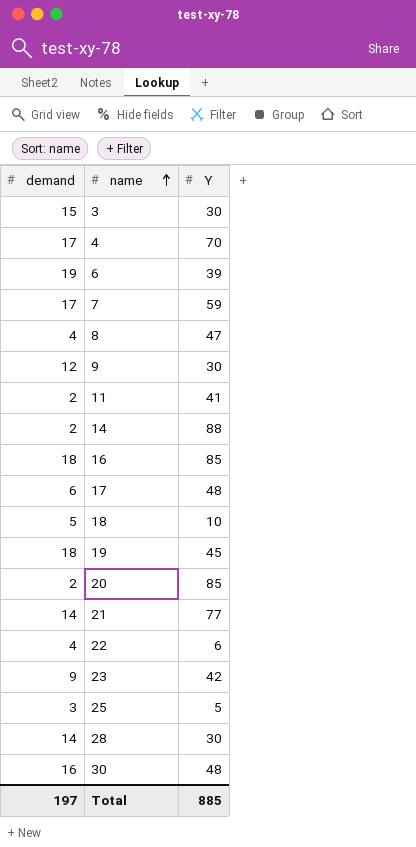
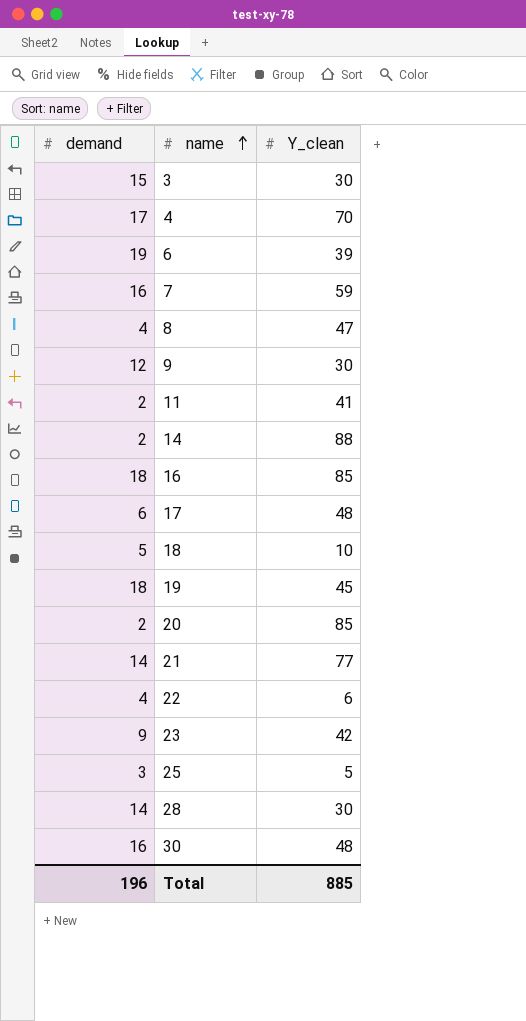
column name: Y -> Y_clean
7 | demand: 17 -> 16
Total | demand: 197 -> 196

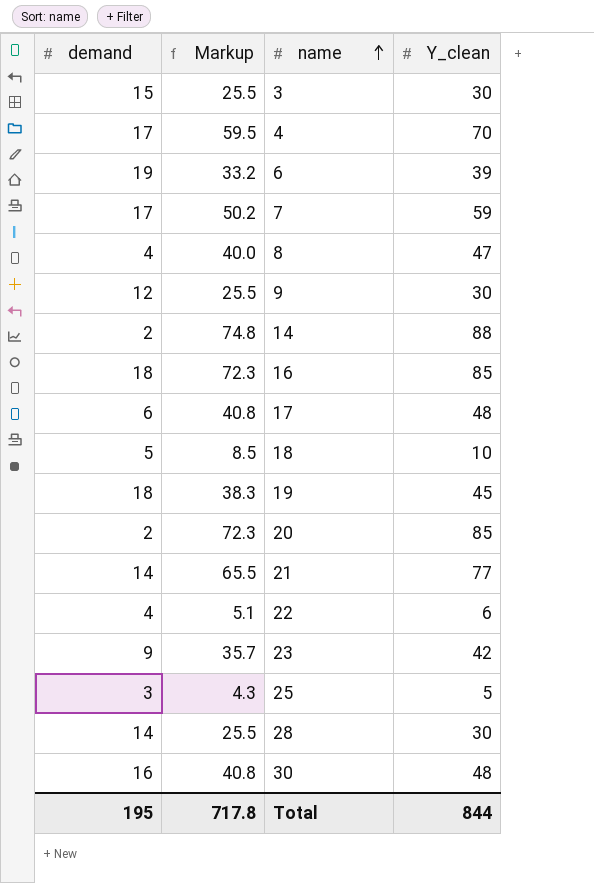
column Markup | formula: none -> [Y_clean] * 0.85
row 11: 2 | 41 -> none
7 | demand: 16 -> 17
Total | demand: 196 -> 195
Total | Y_clean: 885 -> 844

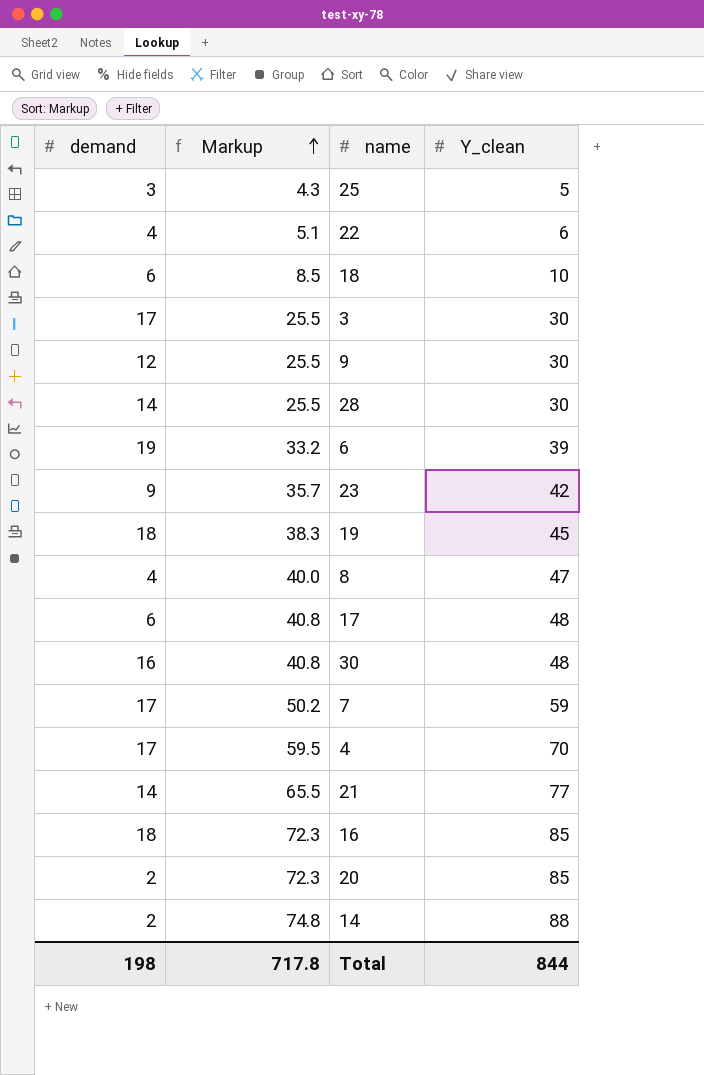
row order: name ascending -> Markup ascending
18 | demand: 5 -> 6
3 | demand: 15 -> 17
Total | demand: 195 -> 198

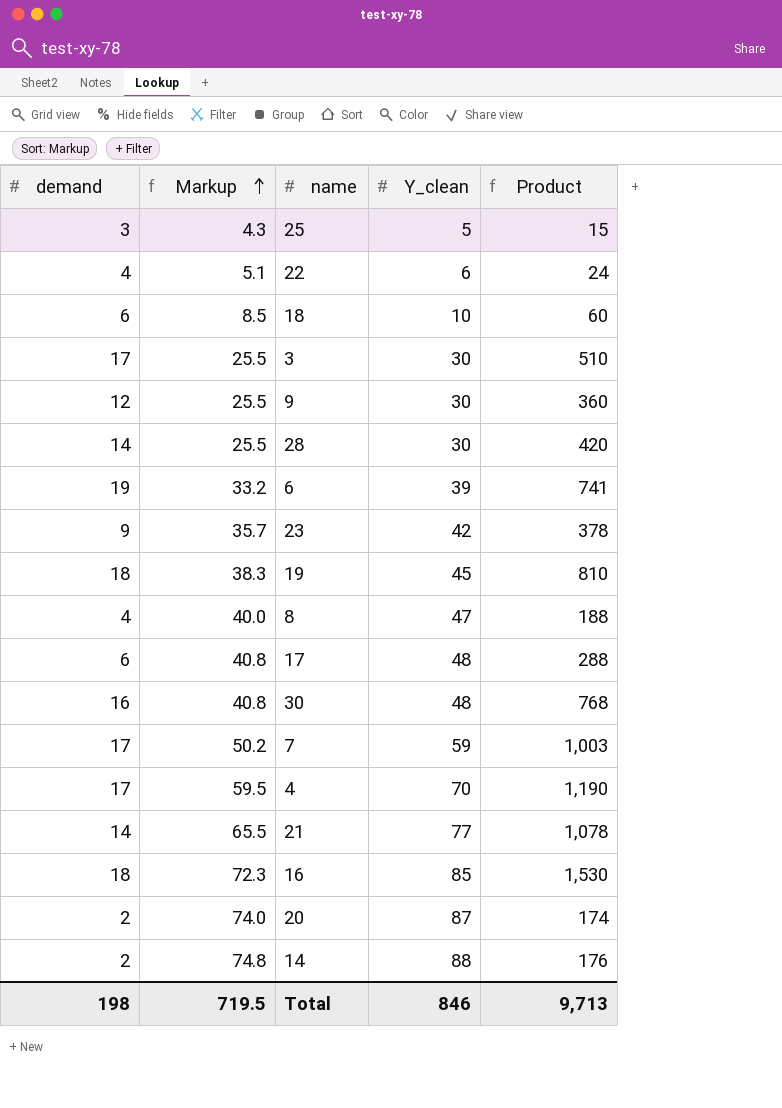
column Product | formula: none -> [demand] * [Y_clean]
20 | Markup: 72.3 -> 74.0
20 | Y_clean: 85 -> 87
Total | Markup: 717.8 -> 719.5
Total | Y_clean: 844 -> 846

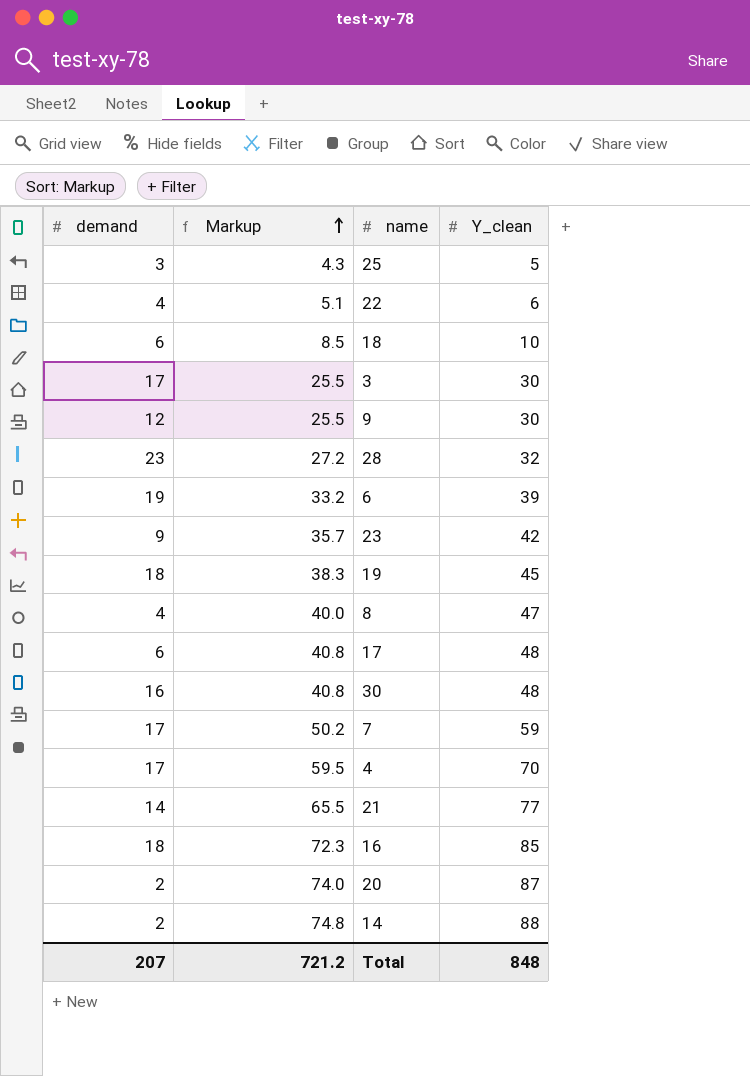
column Product | formula: [demand] * [Y_clean] -> none
28 | demand: 14 -> 23
28 | Markup: 25.5 -> 27.2
28 | Y_clean: 30 -> 32
Total | demand: 198 -> 207
Total | Markup: 719.5 -> 721.2
Total | Y_clean: 846 -> 848

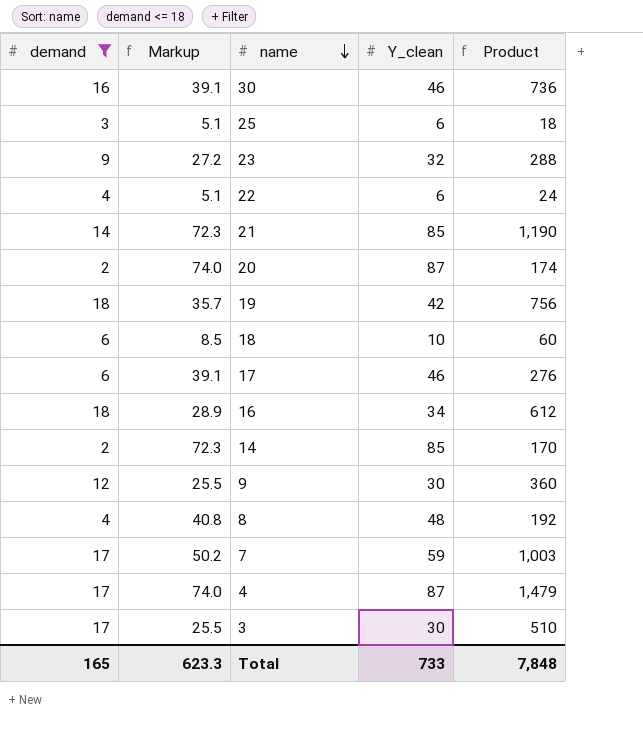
filter: none -> demand <= 18
row order: Markup ascending -> name descending
column Product | formula: none -> [demand] * [Y_clean]
30 | Markup: 40.8 -> 39.1
30 | Y_clean: 48 -> 46
25 | Markup: 4.3 -> 5.1
25 | Y_clean: 5 -> 6
23 | Markup: 35.7 -> 27.2
23 | Y_clean: 42 -> 32
21 | Markup: 65.5 -> 72.3
21 | Y_clean: 77 -> 85
19 | Markup: 38.3 -> 35.7
19 | Y_clean: 45 -> 42
17 | Markup: 40.8 -> 39.1
17 | Y_clean: 48 -> 46
16 | Markup: 72.3 -> 28.9
16 | Y_clean: 85 -> 34
14 | Markup: 74.8 -> 72.3
14 | Y_clean: 88 -> 85
8 | Markup: 40.0 -> 40.8
8 | Y_clean: 47 -> 48
4 | Markup: 59.5 -> 74.0
4 | Y_clean: 70 -> 87
Total | demand: 207 -> 165
Total | Markup: 721.2 -> 623.3
Total | Y_clean: 848 -> 733

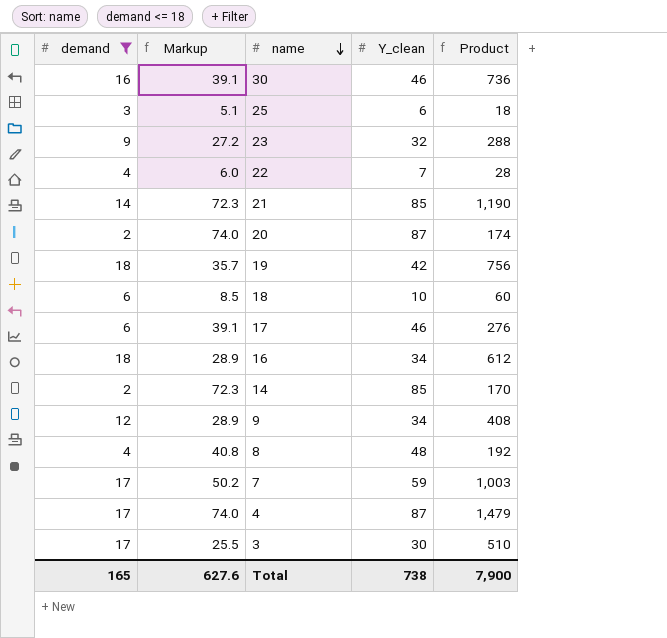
22 | Markup: 5.1 -> 6.0
22 | Y_clean: 6 -> 7
22 | Product: 24 -> 28
9 | Markup: 25.5 -> 28.9
9 | Y_clean: 30 -> 34
9 | Product: 360 -> 408
Total | Markup: 623.3 -> 627.6
Total | Y_clean: 733 -> 738
Total | Product: 7,848 -> 7,900

